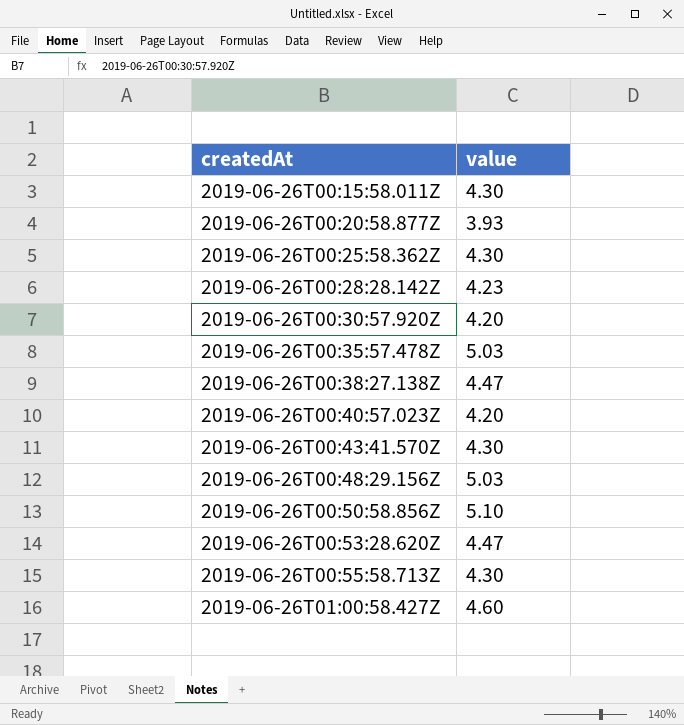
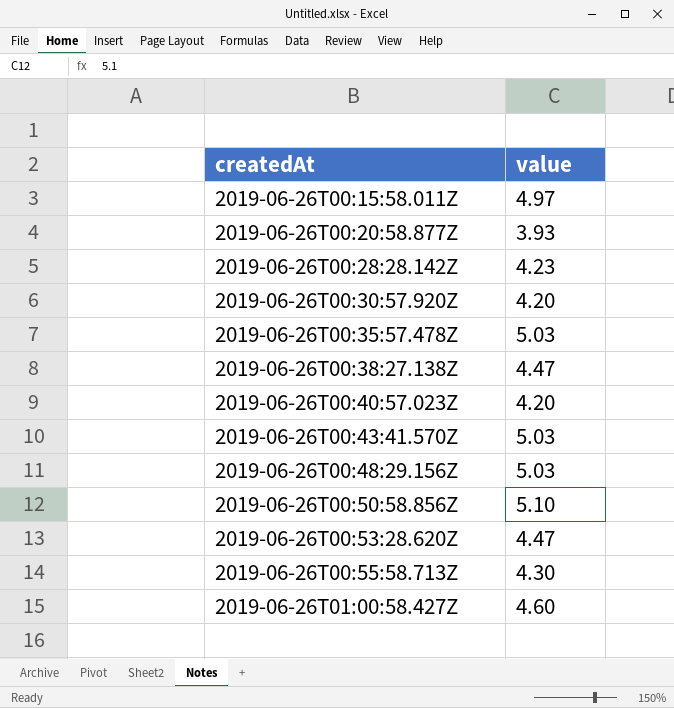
row 2019-06-26T00:25:58.362Z: 4.30 -> none
2019-06-26T00:15:58.011Z | value: 4.30 -> 4.97
2019-06-26T00:43:41.570Z | value: 4.30 -> 5.03

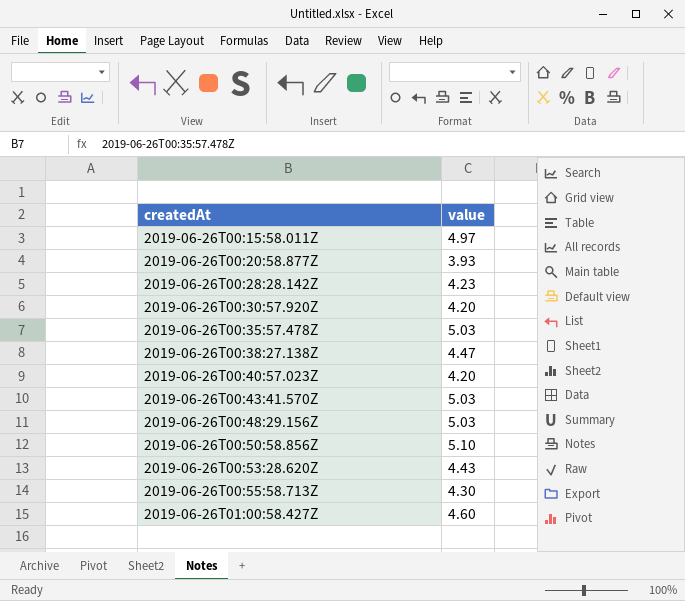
2019-06-26T00:53:28.620Z | value: 4.47 -> 4.43

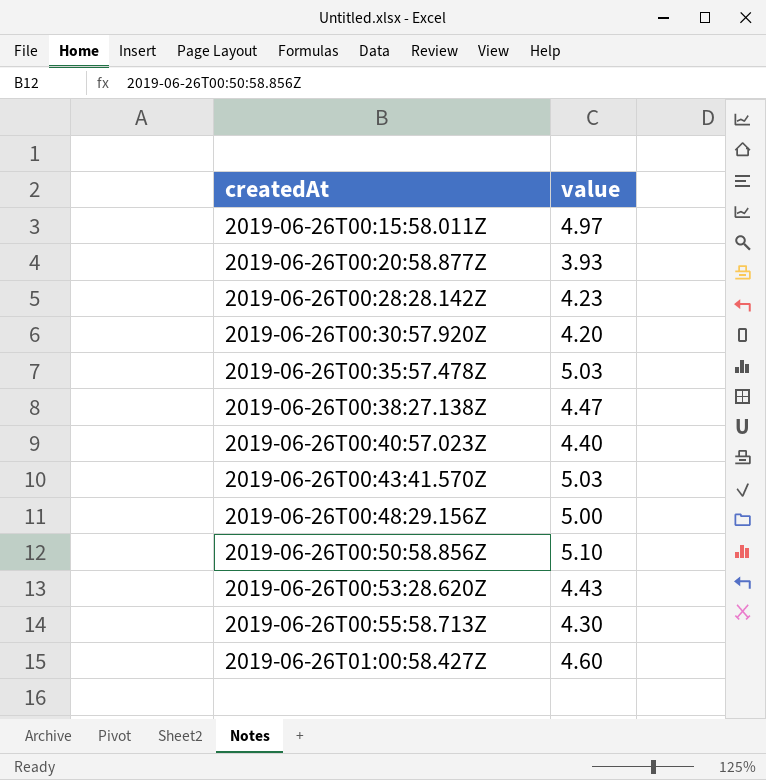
2019-06-26T00:40:57.023Z | value: 4.20 -> 4.40
2019-06-26T00:48:29.156Z | value: 5.03 -> 5.00

